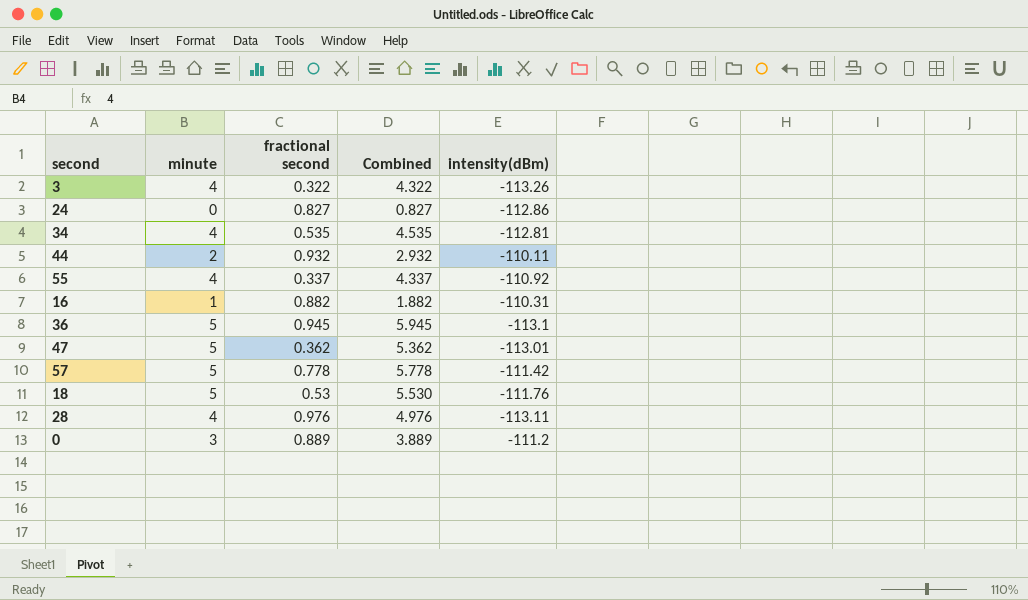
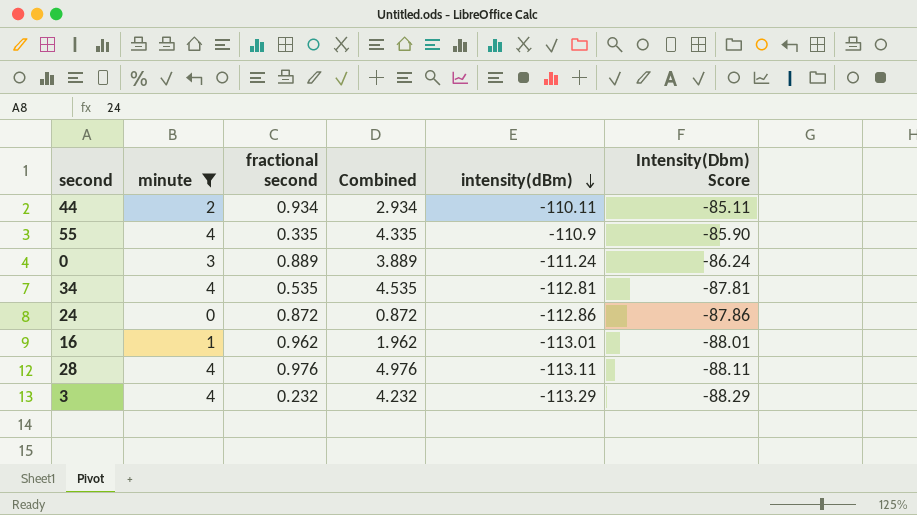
filter: none -> minute != 5
row order: none -> intensity(dBm) descending
column Intensity(Dbm) Score | formula: none -> [intensity(dBm)] + 25
44 | fractional second: 0.932 -> 0.934
44 | Combined: 2.932 -> 2.934
55 | fractional second: 0.337 -> 0.335
55 | Combined: 4.337 -> 4.335
55 | intensity(dBm): -110.92 -> -110.9
0 | intensity(dBm): -111.2 -> -111.24
24 | fractional second: 0.827 -> 0.872
24 | Combined: 0.827 -> 0.872
16 | fractional second: 0.882 -> 0.962
16 | Combined: 1.882 -> 1.962
16 | intensity(dBm): -110.31 -> -113.01
3 | fractional second: 0.322 -> 0.232
3 | Combined: 4.322 -> 4.232
3 | intensity(dBm): -113.26 -> -113.29

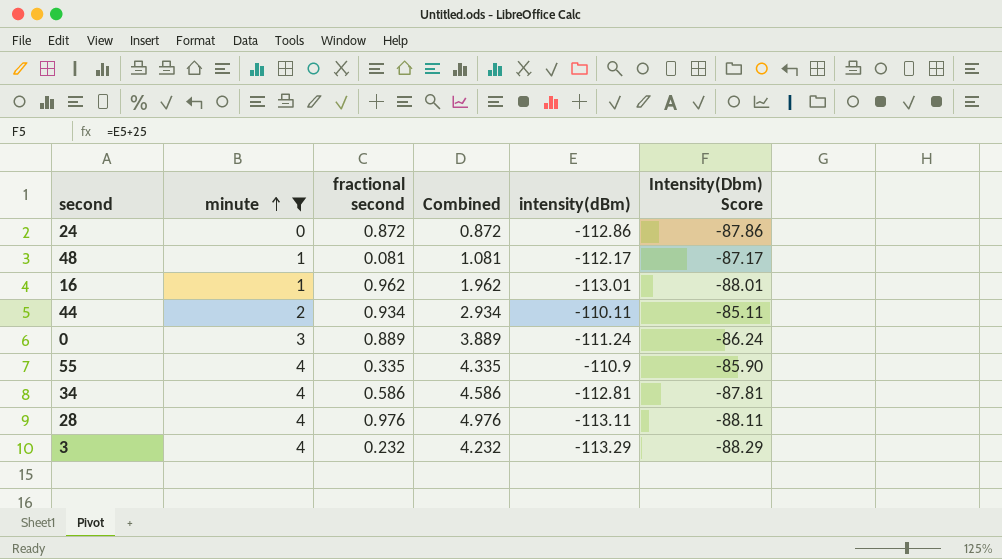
row order: intensity(dBm) descending -> minute ascending
row 48: none -> 1 | 0.081 | 1.081 | -112.17 | -87.17
34 | fractional second: 0.535 -> 0.586
34 | Combined: 4.535 -> 4.586

